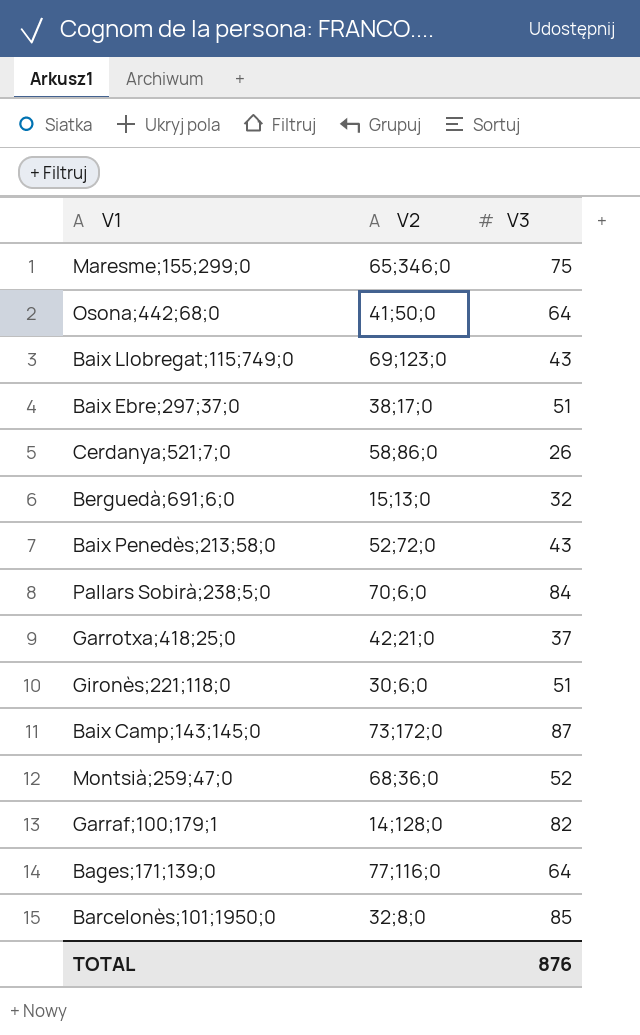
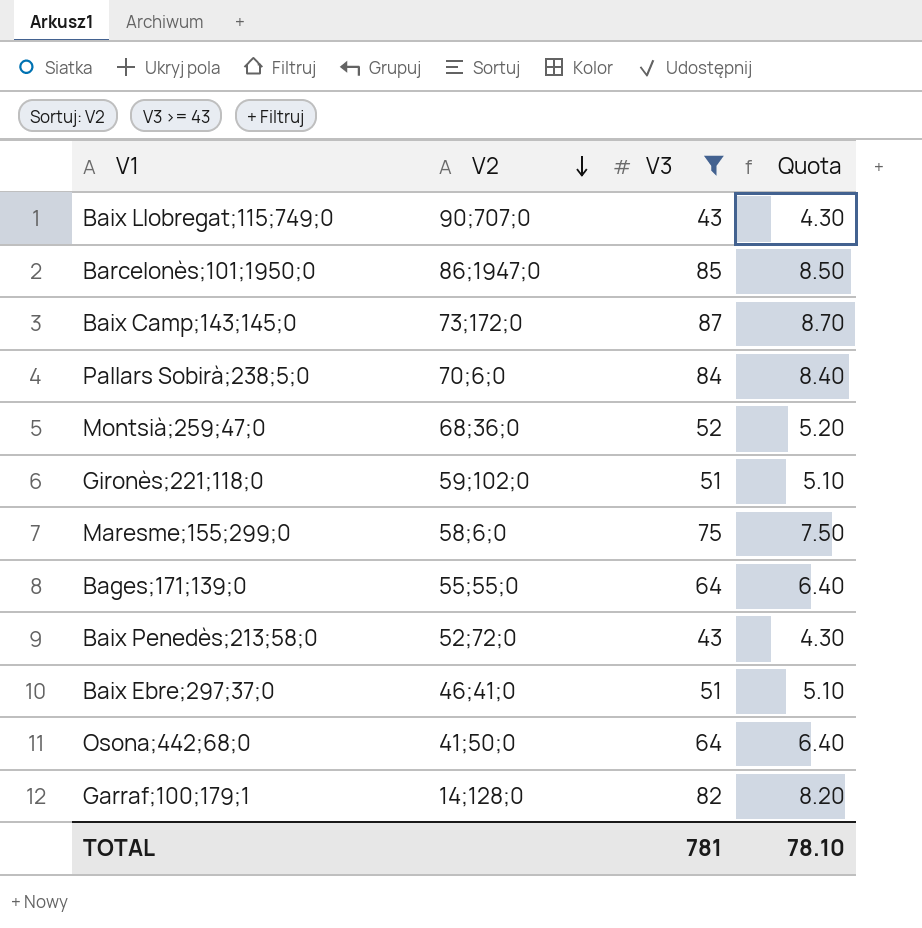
filter: none -> V3 >= 43
row order: none -> V2 descending
column Quota | formula: none -> [V3] * 0.1
Baix Llobregat;115;749;0 | V2: 69;123;0 -> 90;707;0
Barcelonès;101;1950;0 | V2: 32;8;0 -> 86;1947;0
Gironès;221;118;0 | V2: 30;6;0 -> 59;102;0
Maresme;155;299;0 | V2: 65;346;0 -> 58;6;0
Bages;171;139;0 | V2: 77;116;0 -> 55;55;0
Baix Ebre;297;37;0 | V2: 38;17;0 -> 46;41;0
TOTAL | V3: 876 -> 781

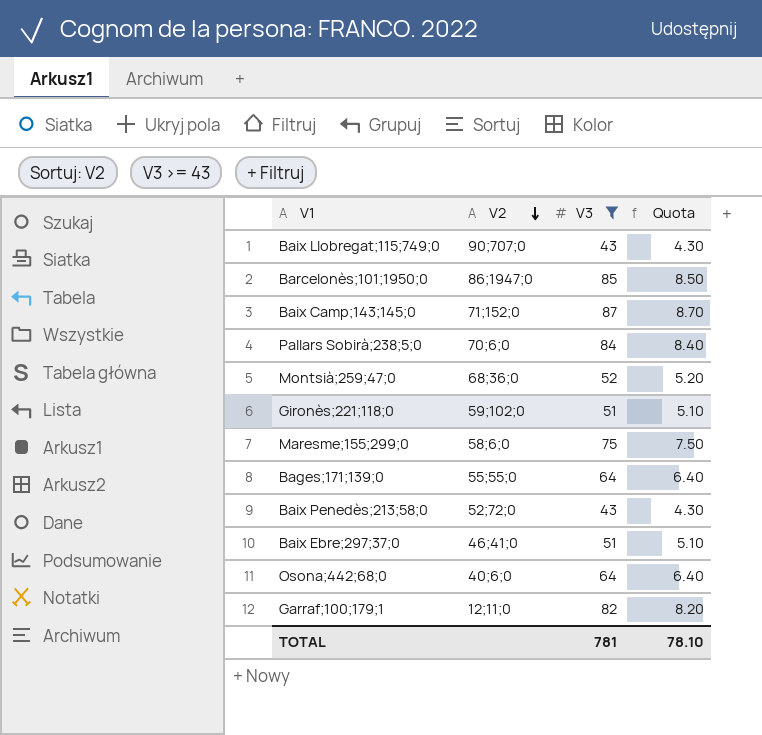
Baix Camp;143;145;0 | V2: 73;172;0 -> 71;152;0
Osona;442;68;0 | V2: 41;50;0 -> 40;6;0
Garraf;100;179;1 | V2: 14;128;0 -> 12;11;0

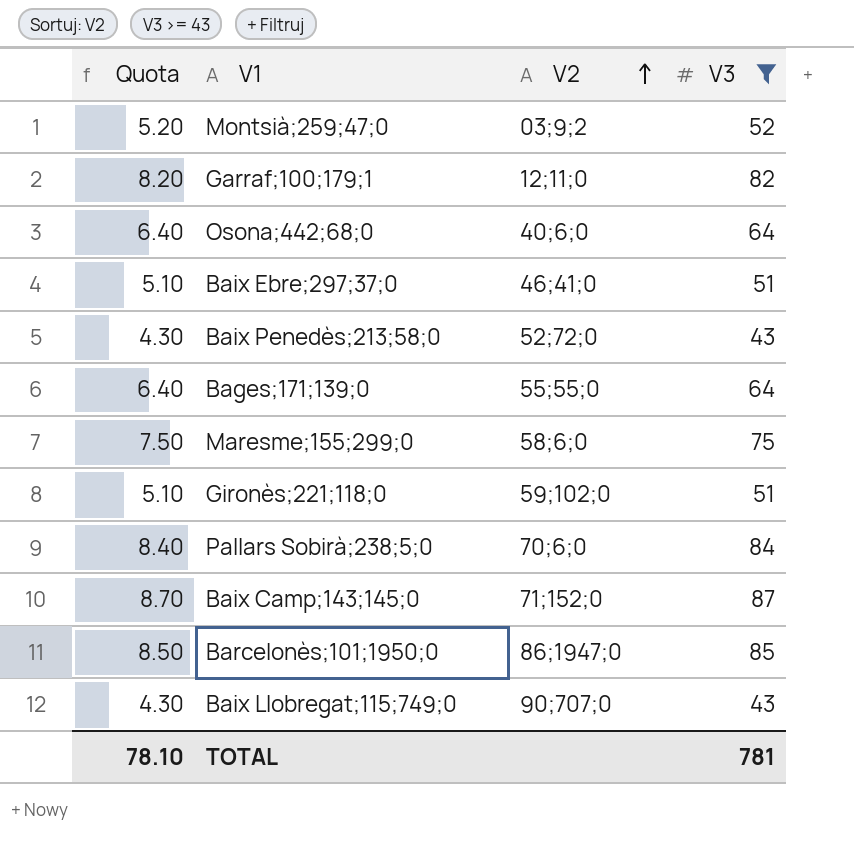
row order: V2 descending -> V2 ascending
column Quota | position: 4 -> 1
Montsià;259;47;0 | V2: 68;36;0 -> 03;9;2

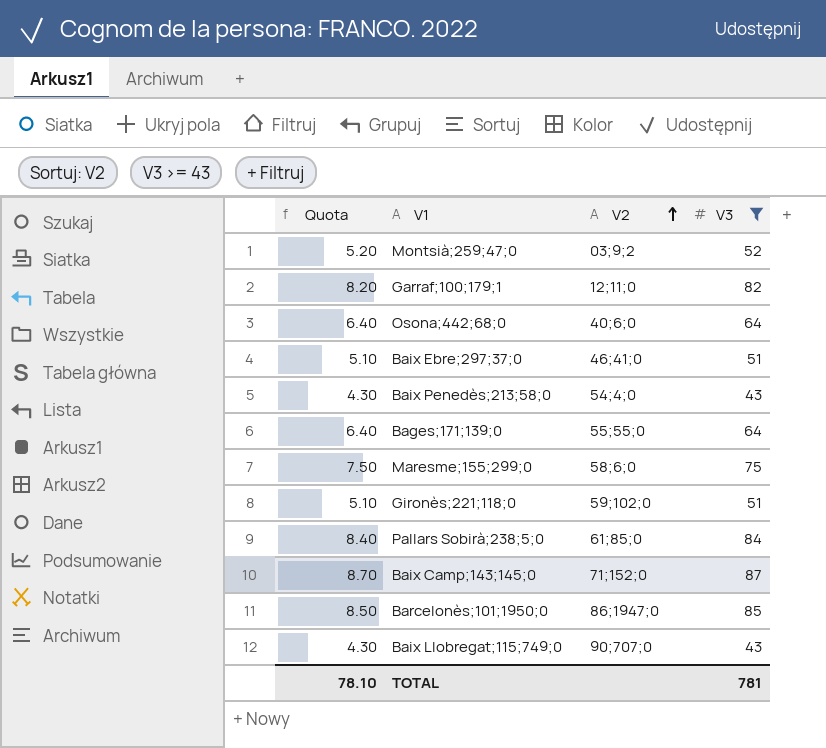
Baix Penedès;213;58;0 | V2: 52;72;0 -> 54;4;0
Pallars Sobirà;238;5;0 | V2: 70;6;0 -> 61;85;0

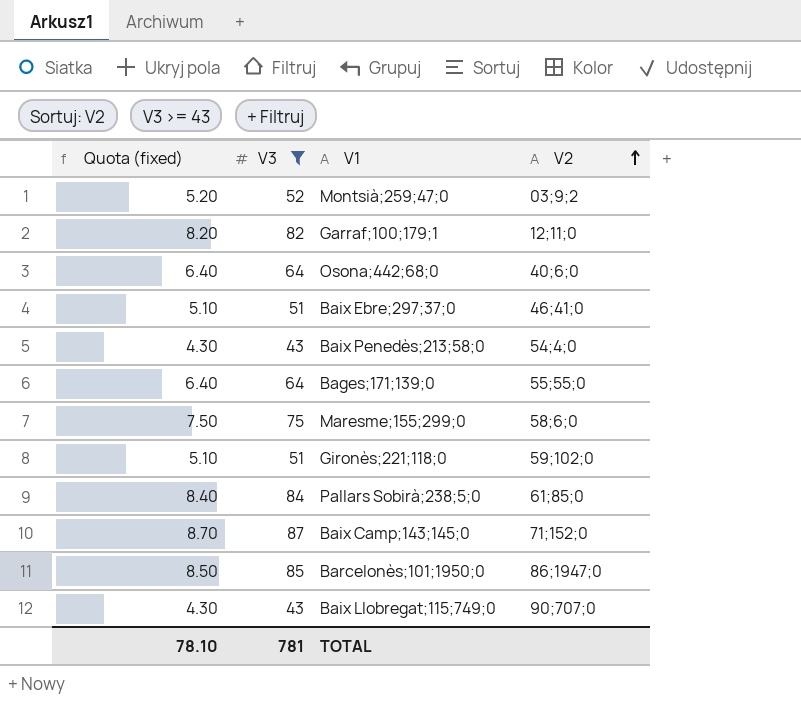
column name: Quota -> Quota (fixed)
column V3 | position: 4 -> 2

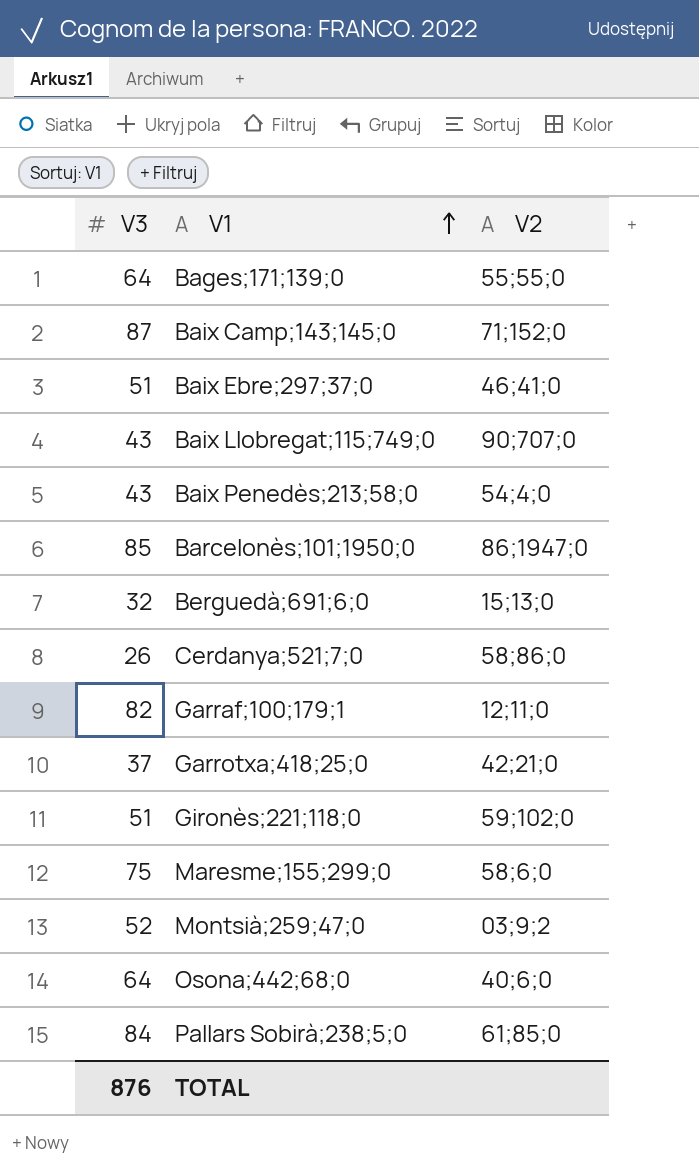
filter: V3 >= 43 -> none
row order: V2 ascending -> V1 ascending
column Quota (fixed) | formula: [V3] * 0.1 -> none
TOTAL | V3: 781 -> 876

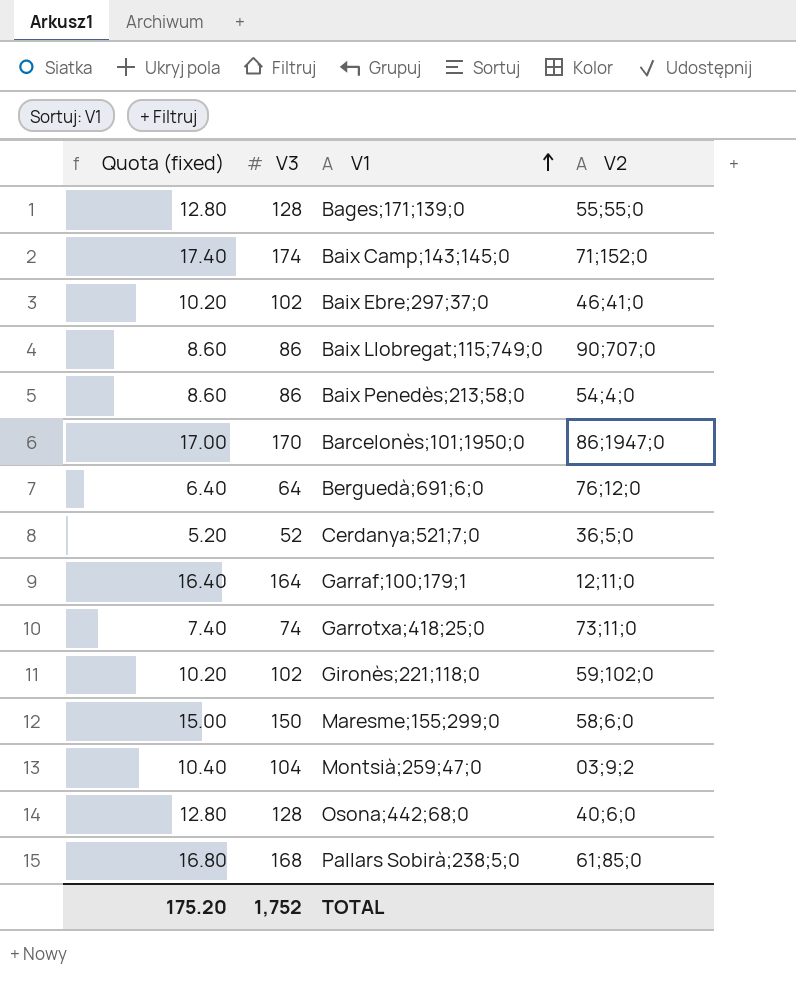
column Quota (fixed) | formula: none -> [V3] * 0.1
Bages;171;139;0 | V3: 64 -> 128
Baix Camp;143;145;0 | V3: 87 -> 174
Baix Ebre;297;37;0 | V3: 51 -> 102
Baix Llobregat;115;749;0 | V3: 43 -> 86
Baix Penedès;213;58;0 | V3: 43 -> 86
Barcelonès;101;1950;0 | V3: 85 -> 170
Berguedà;691;6;0 | V3: 32 -> 64
Berguedà;691;6;0 | V2: 15;13;0 -> 76;12;0
Cerdanya;521;7;0 | V3: 26 -> 52
Cerdanya;521;7;0 | V2: 58;86;0 -> 36;5;0
Garraf;100;179;1 | V3: 82 -> 164
Garrotxa;418;25;0 | V3: 37 -> 74
Garrotxa;418;25;0 | V2: 42;21;0 -> 73;11;0
Gironès;221;118;0 | V3: 51 -> 102
Maresme;155;299;0 | V3: 75 -> 150
Montsià;259;47;0 | V3: 52 -> 104
Osona;442;68;0 | V3: 64 -> 128
Pallars Sobirà;238;5;0 | V3: 84 -> 168
TOTAL | V3: 876 -> 1,752

